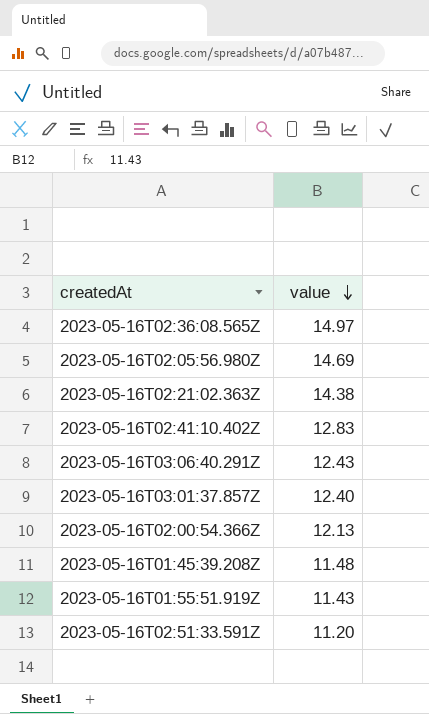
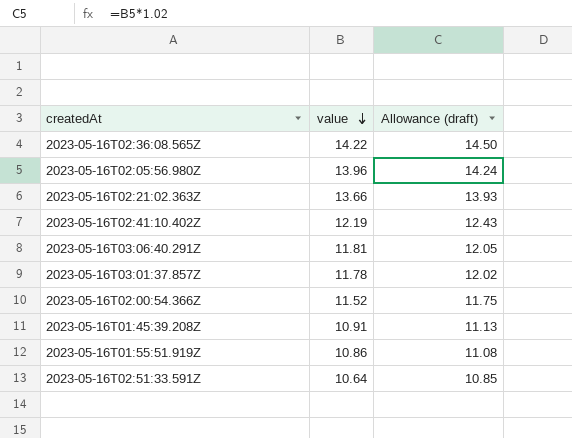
column Allowance (draft) | formula: none -> [value] * 1.02
2023-05-16T02:36:08.565Z | value: 14.97 -> 14.22
2023-05-16T02:05:56.980Z | value: 14.69 -> 13.96
2023-05-16T02:21:02.363Z | value: 14.38 -> 13.66
2023-05-16T02:41:10.402Z | value: 12.83 -> 12.19
2023-05-16T03:06:40.291Z | value: 12.43 -> 11.81
2023-05-16T03:01:37.857Z | value: 12.40 -> 11.78
2023-05-16T02:00:54.366Z | value: 12.13 -> 11.52
2023-05-16T01:45:39.208Z | value: 11.48 -> 10.91
2023-05-16T01:55:51.919Z | value: 11.43 -> 10.86
2023-05-16T02:51:33.591Z | value: 11.20 -> 10.64

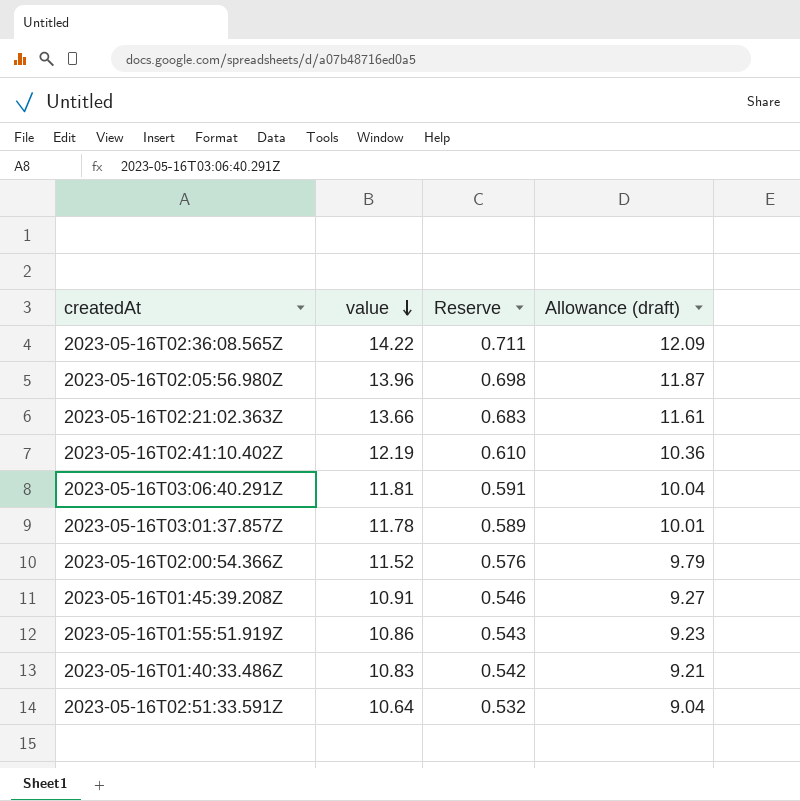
column Reserve | formula: none -> [value] * 0.05
column Allowance (draft) | formula: [value] * 1.02 -> [value] * 0.85
row 2023-05-16T01:40:33.486Z: none -> 10.83 | 0.542 | 9.21

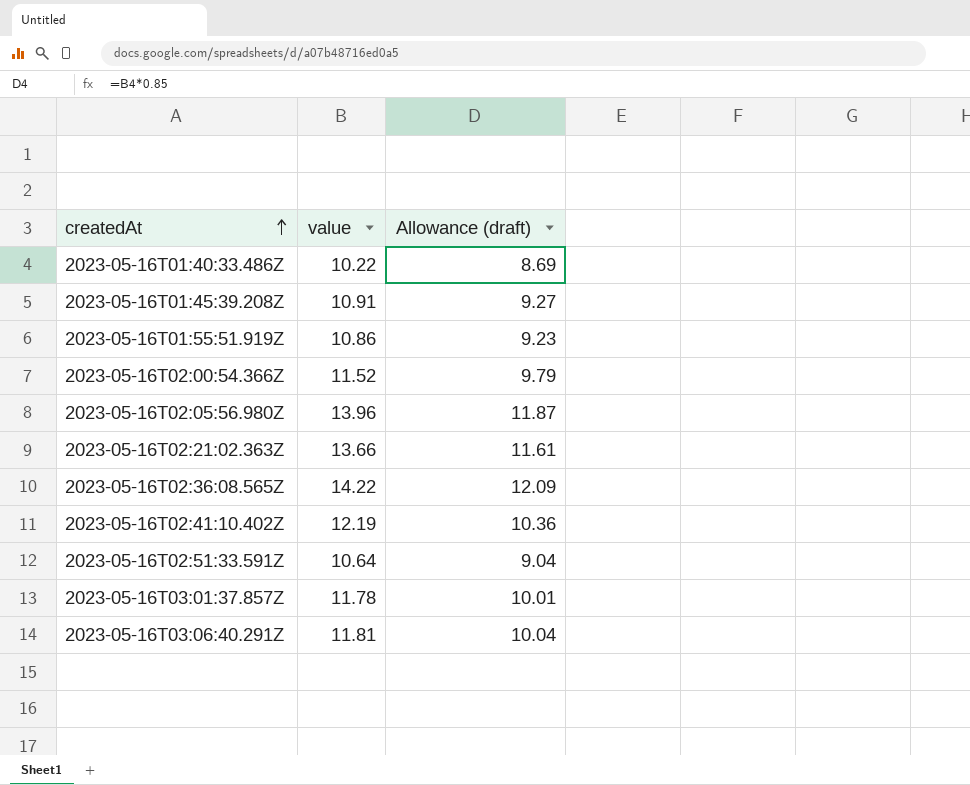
row order: value descending -> createdAt ascending
column Reserve | formula: [value] * 0.05 -> none
2023-05-16T01:40:33.486Z | value: 10.83 -> 10.22
2023-05-16T01:40:33.486Z | Allowance (draft): 9.21 -> 8.69

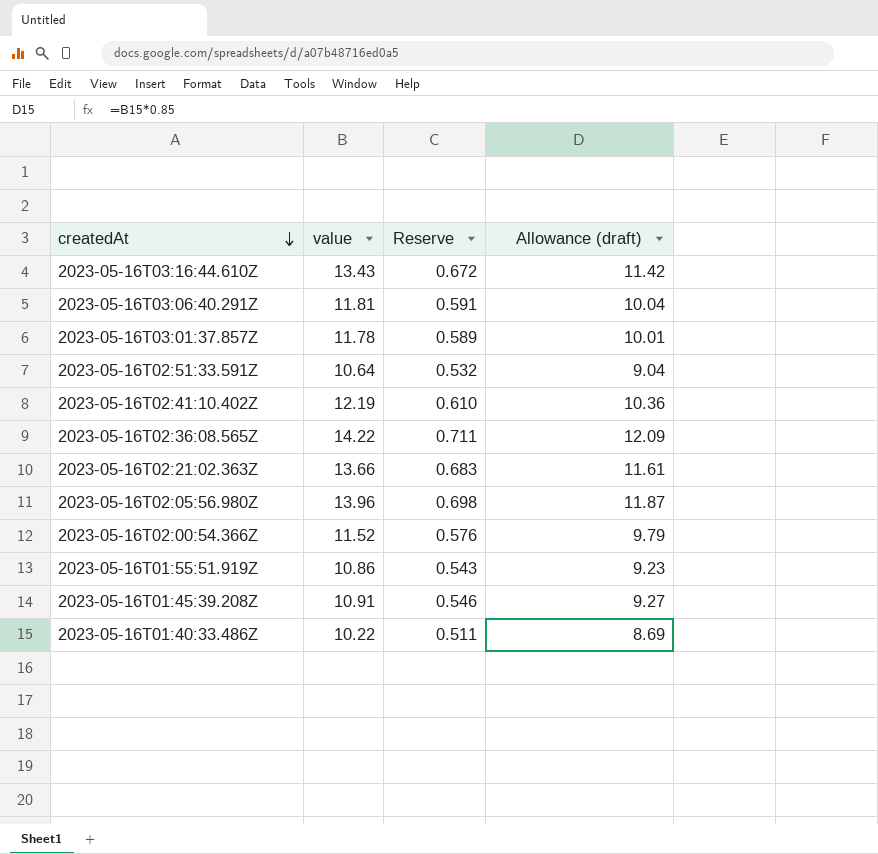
row order: createdAt ascending -> createdAt descending
column Reserve | formula: none -> [value] * 0.05
row 2023-05-16T03:16:44.610Z: none -> 13.43 | 0.672 | 11.42

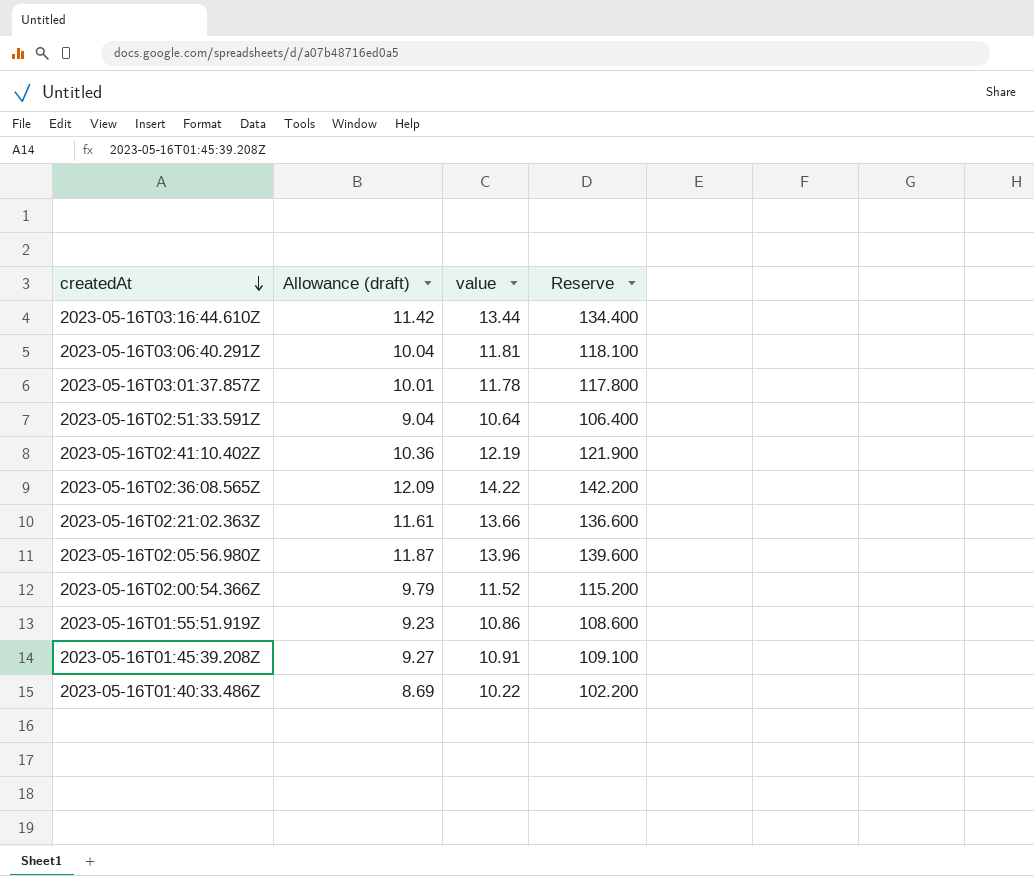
column Allowance (draft) | position: 4 -> 2
column Reserve | formula: [value] * 0.05 -> [value] * 10
2023-05-16T03:16:44.610Z | value: 13.43 -> 13.44

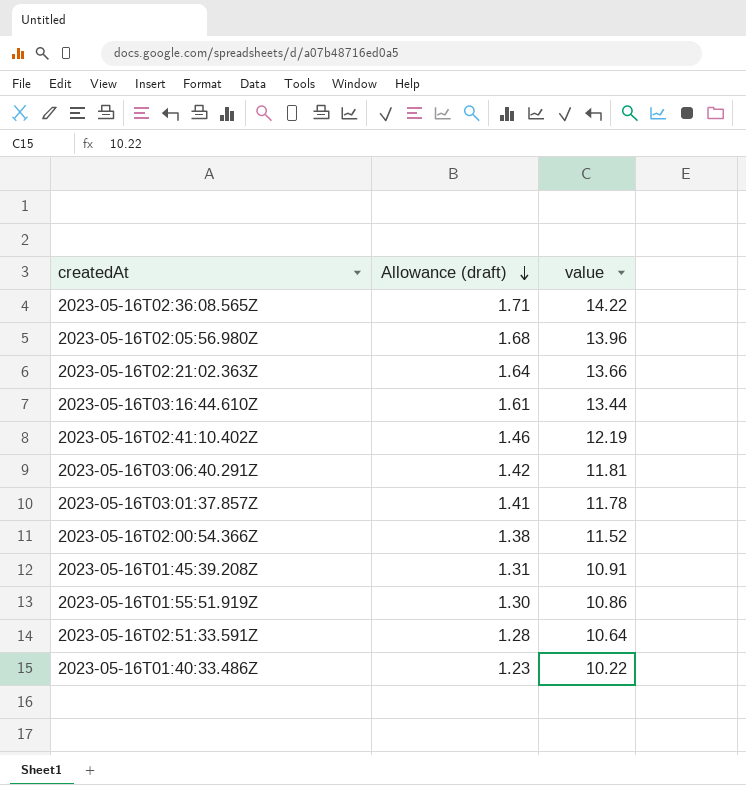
row order: createdAt descending -> Allowance (draft) descending
column Reserve | formula: [value] * 10 -> none
column Allowance (draft) | formula: [value] * 0.85 -> [value] * 0.12

